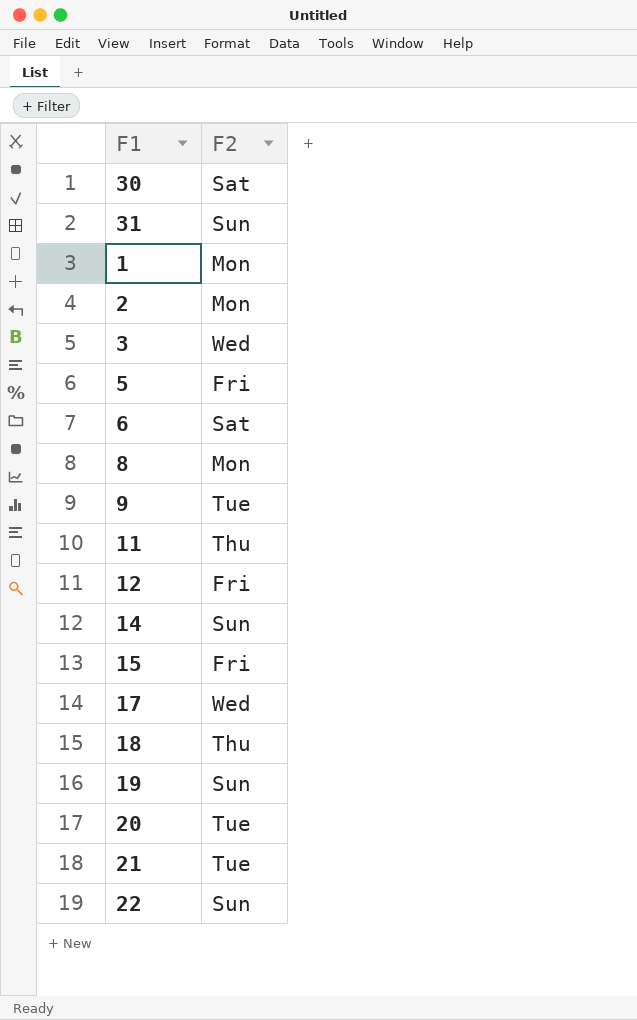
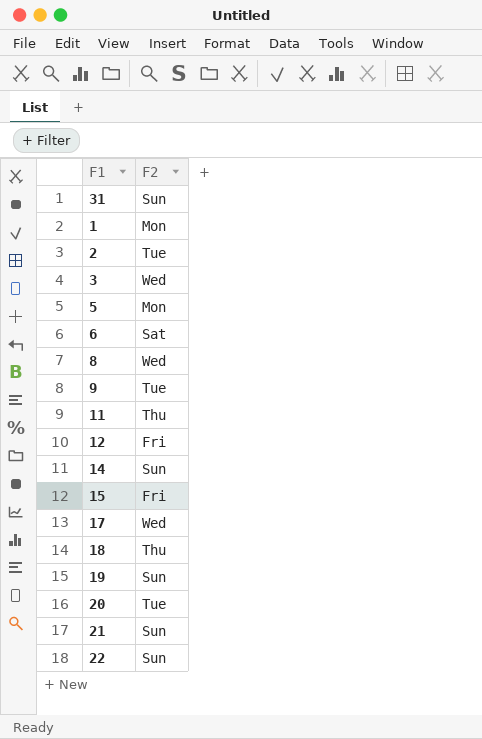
row 30: Sat -> none
2 | F2: Mon -> Tue
5 | F2: Fri -> Mon
8 | F2: Mon -> Wed
21 | F2: Tue -> Sun

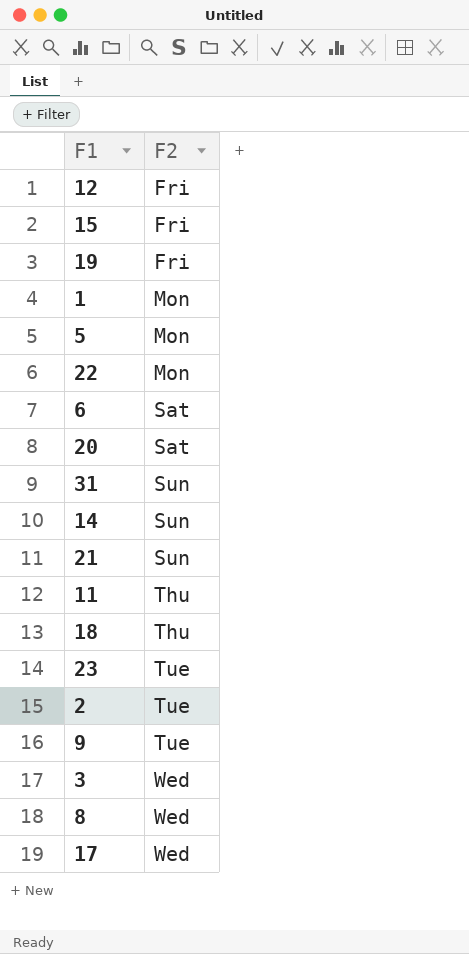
row order: none -> F2 ascending
19 | F2: Sun -> Fri
22 | F2: Sun -> Mon
20 | F2: Tue -> Sat
row 23: none -> Tue

